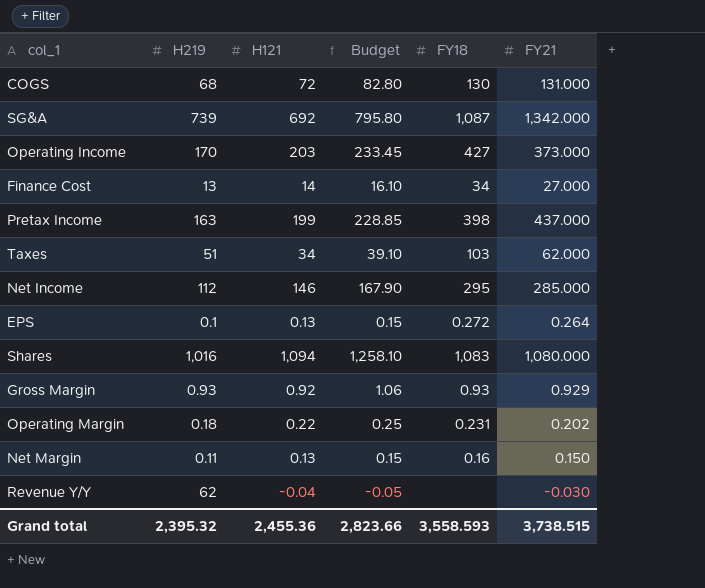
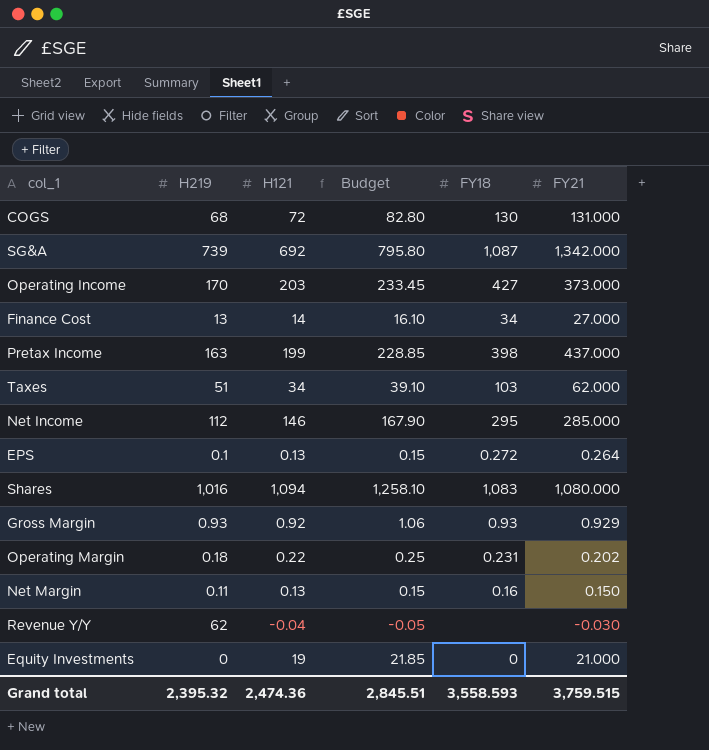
row Equity Investments: none -> 0 | 19 | 21.85 | 0 | 21.000
Grand total | H121: 2,455.36 -> 2,474.36
Grand total | Budget: 2,823.66 -> 2,845.51
Grand total | FY21: 3,738.515 -> 3,759.515

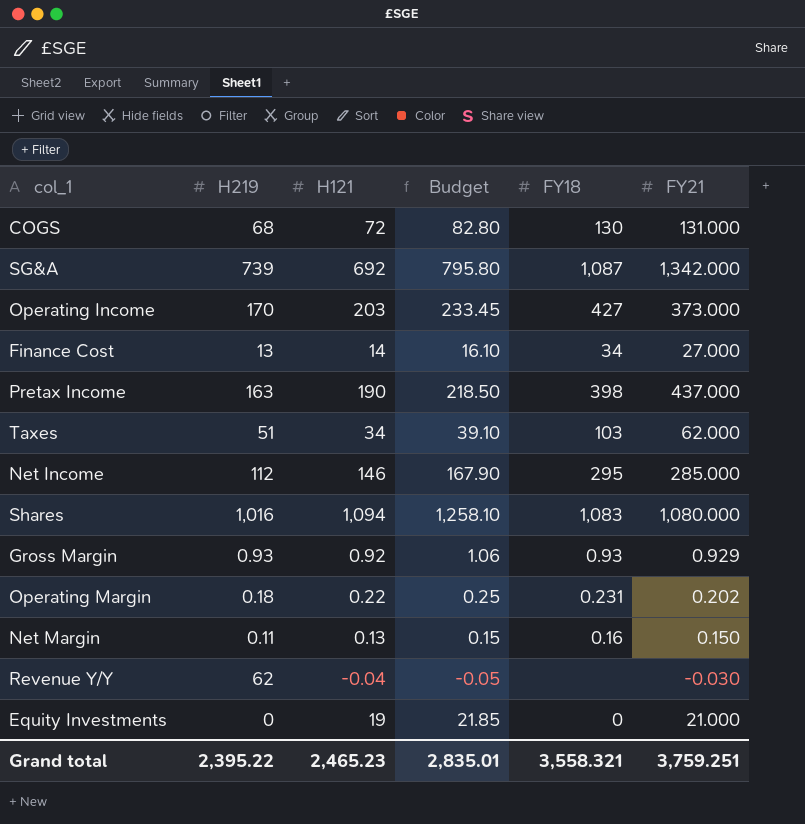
row EPS: 0.1 | 0.13 | 0.15 | 0.272 | 0.264 -> none
Pretax Income | H121: 199 -> 190
Pretax Income | Budget: 228.85 -> 218.50
Grand total | H219: 2,395.32 -> 2,395.22
Grand total | H121: 2,474.36 -> 2,465.23
Grand total | Budget: 2,845.51 -> 2,835.01
Grand total | FY18: 3,558.593 -> 3,558.321
Grand total | FY21: 3,759.515 -> 3,759.251

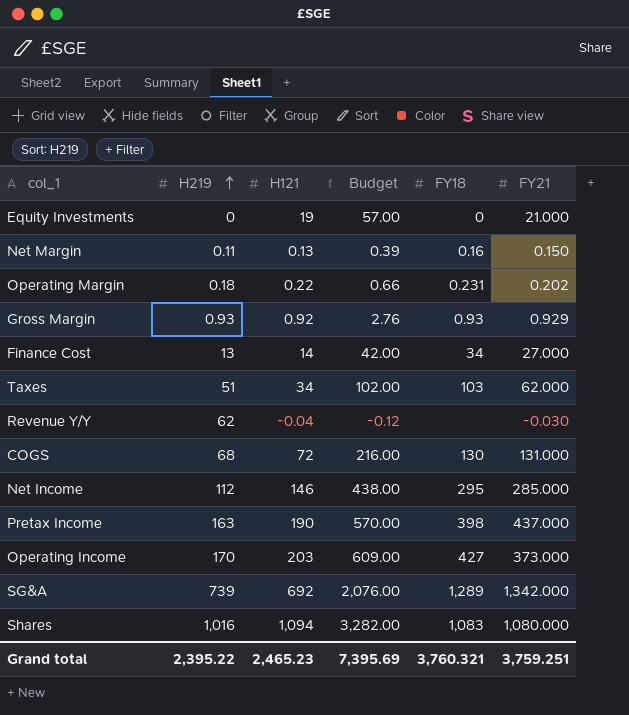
row order: none -> H219 ascending
column Budget | formula: [H121] * 1.15 -> [H121] * 3
SG&A | FY18: 1,087 -> 1,289
Grand total | Budget: 2,835.01 -> 7,395.69
Grand total | FY18: 3,558.321 -> 3,760.321

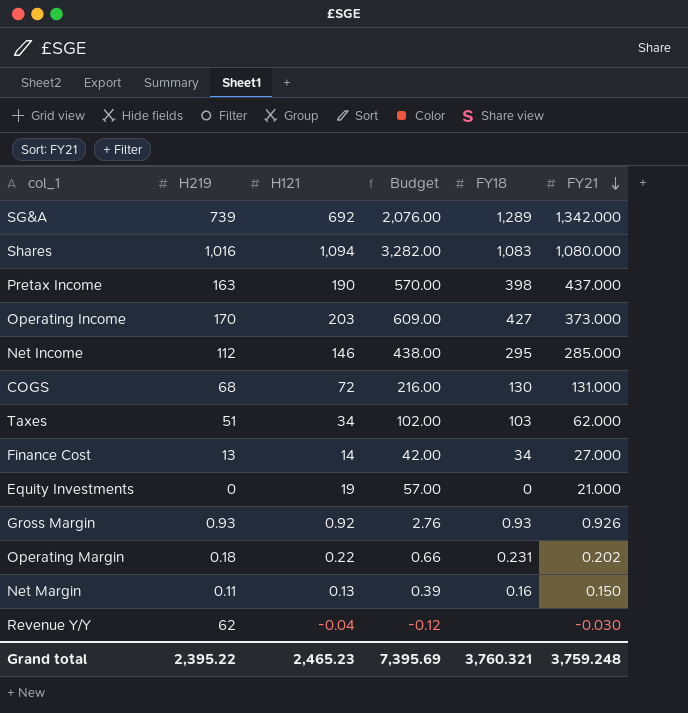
row order: H219 ascending -> FY21 descending
Gross Margin | FY21: 0.929 -> 0.926
Grand total | FY21: 3,759.251 -> 3,759.248

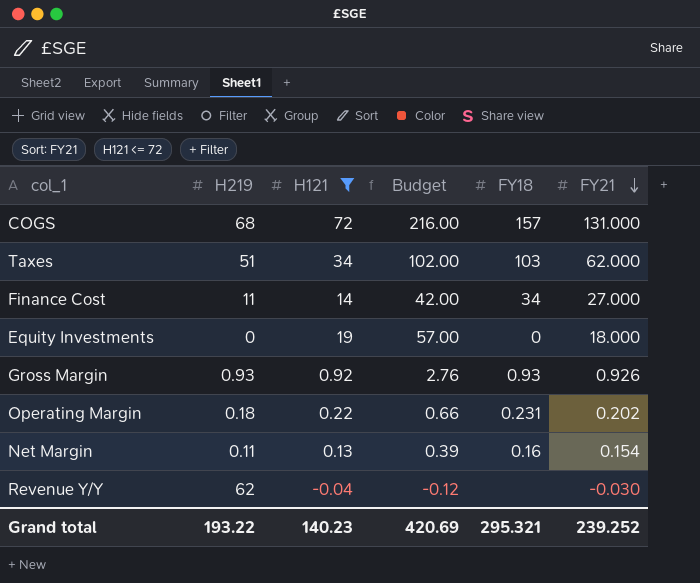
filter: none -> H121 <= 72
COGS | FY18: 130 -> 157
Finance Cost | H219: 13 -> 11
Equity Investments | FY21: 21.000 -> 18.000
Net Margin | FY21: 0.150 -> 0.154
Grand total | H219: 2,395.22 -> 193.22
Grand total | H121: 2,465.23 -> 140.23
Grand total | Budget: 7,395.69 -> 420.69
Grand total | FY18: 3,760.321 -> 295.321
Grand total | FY21: 3,759.248 -> 239.252

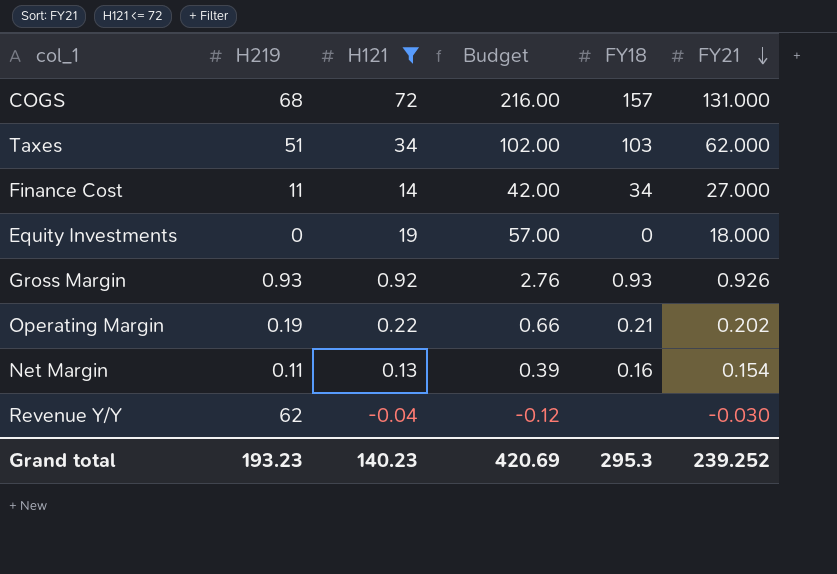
Operating Margin | H219: 0.18 -> 0.19
Operating Margin | FY18: 0.231 -> 0.21
Grand total | H219: 193.22 -> 193.23
Grand total | FY18: 295.321 -> 295.3

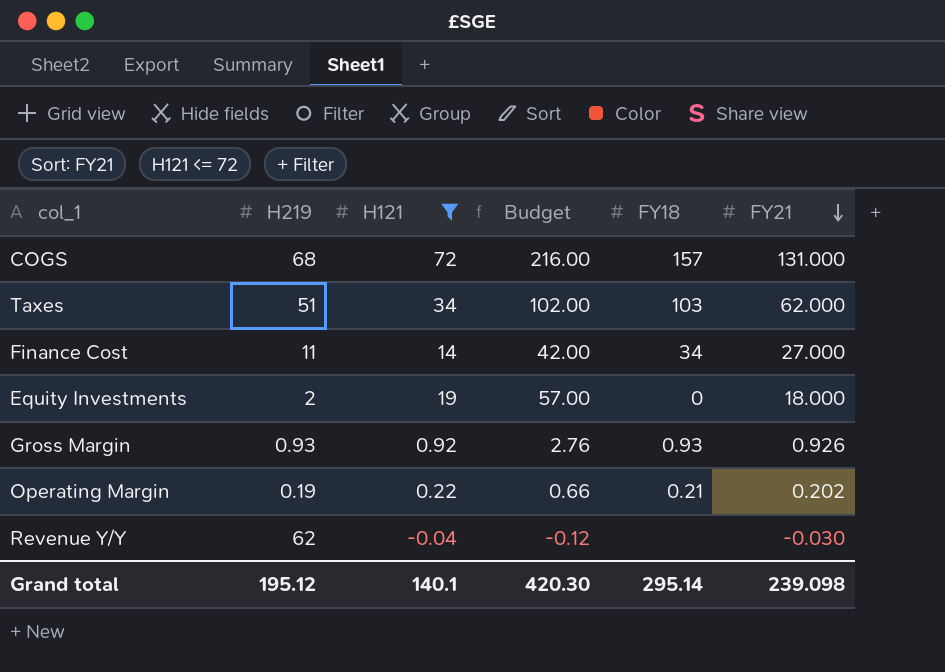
row Net Margin: 0.11 | 0.13 | 0.39 | 0.16 | 0.154 -> none
Equity Investments | H219: 0 -> 2
Grand total | H219: 193.23 -> 195.12
Grand total | H121: 140.23 -> 140.1
Grand total | Budget: 420.69 -> 420.30
Grand total | FY18: 295.3 -> 295.14
Grand total | FY21: 239.252 -> 239.098

